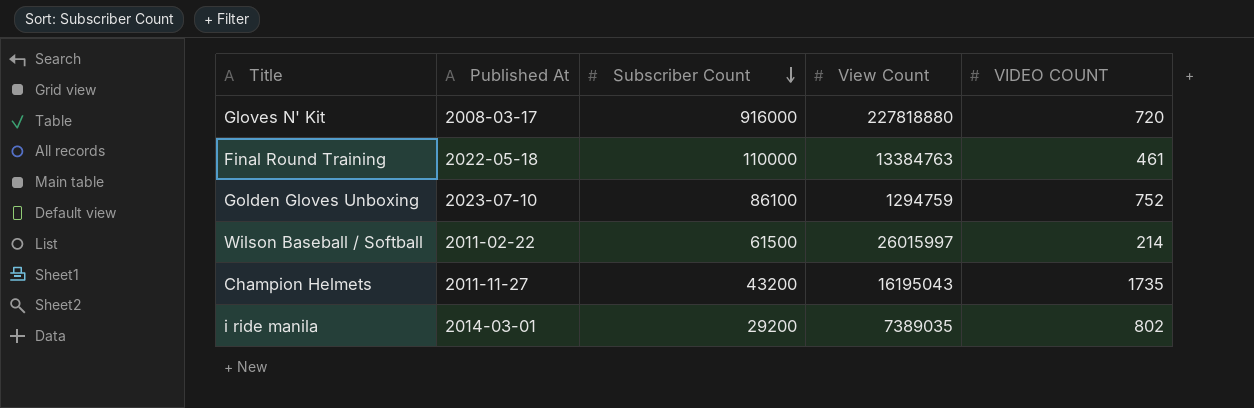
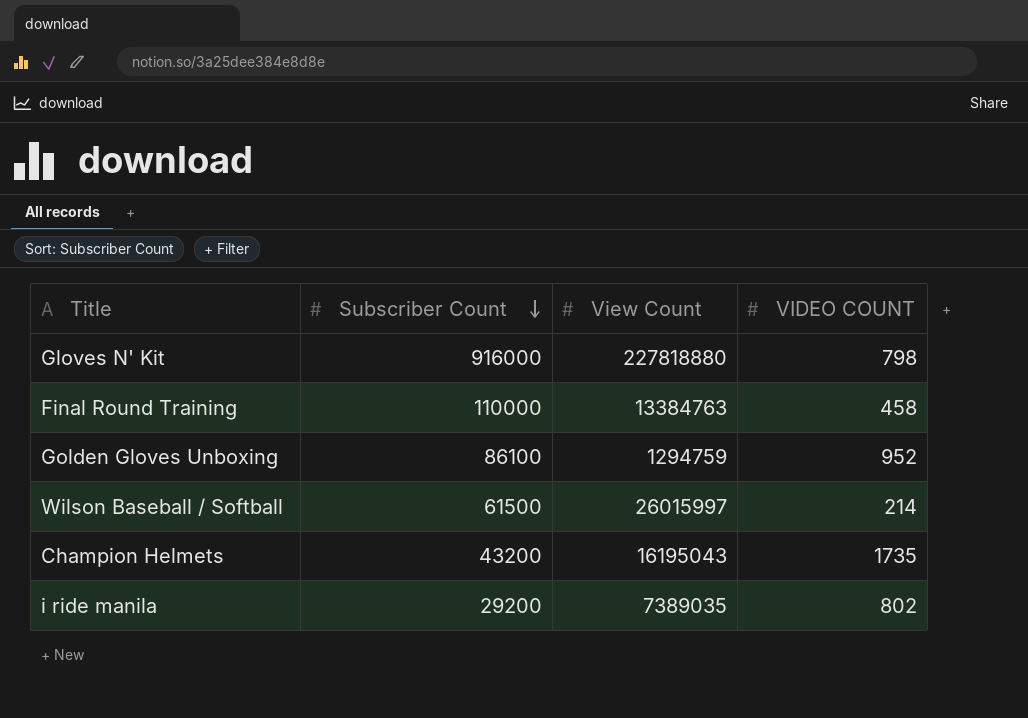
column Published At | position: 2 -> none
Gloves N' Kit | VIDEO COUNT: 720 -> 798
Final Round Training | VIDEO COUNT: 461 -> 458
Golden Gloves Unboxing | VIDEO COUNT: 752 -> 952

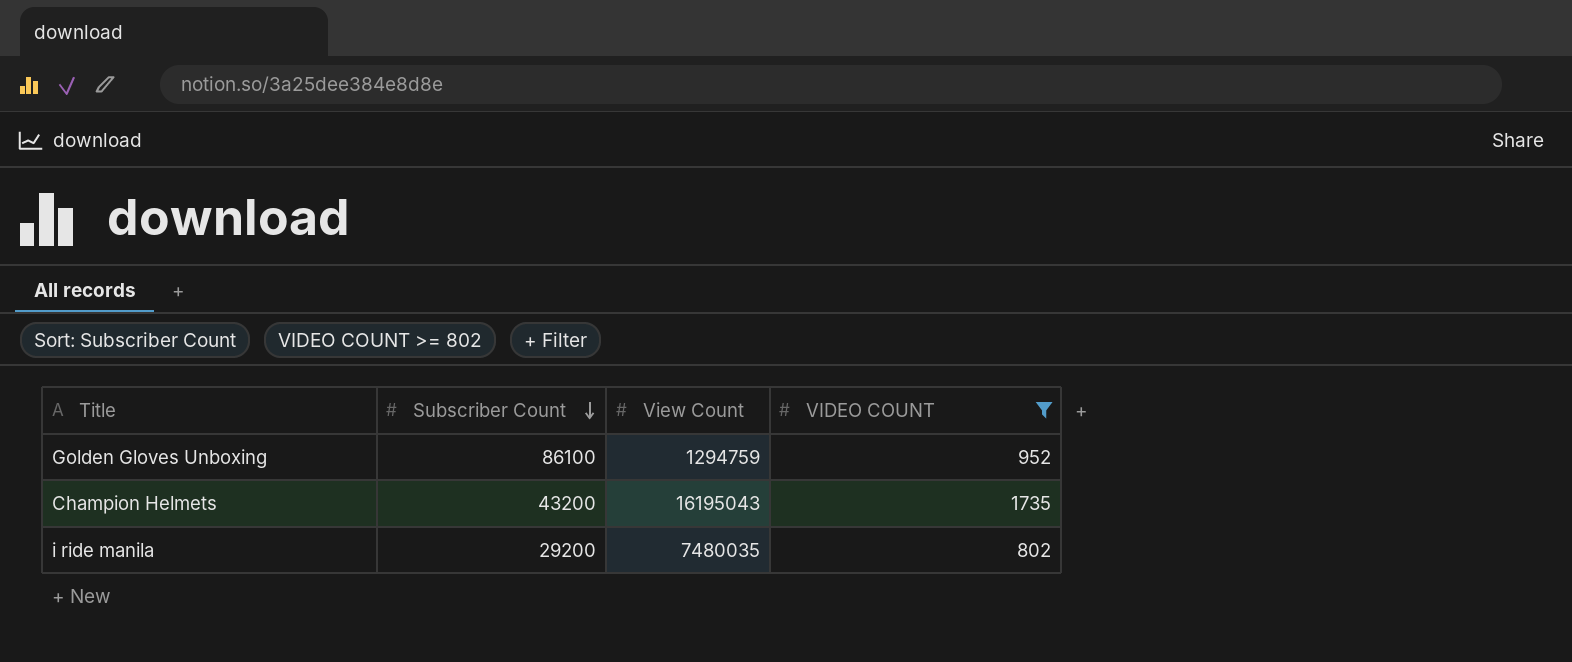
filter: none -> VIDEO COUNT >= 802
i ride manila | View Count: 7389035 -> 7480035

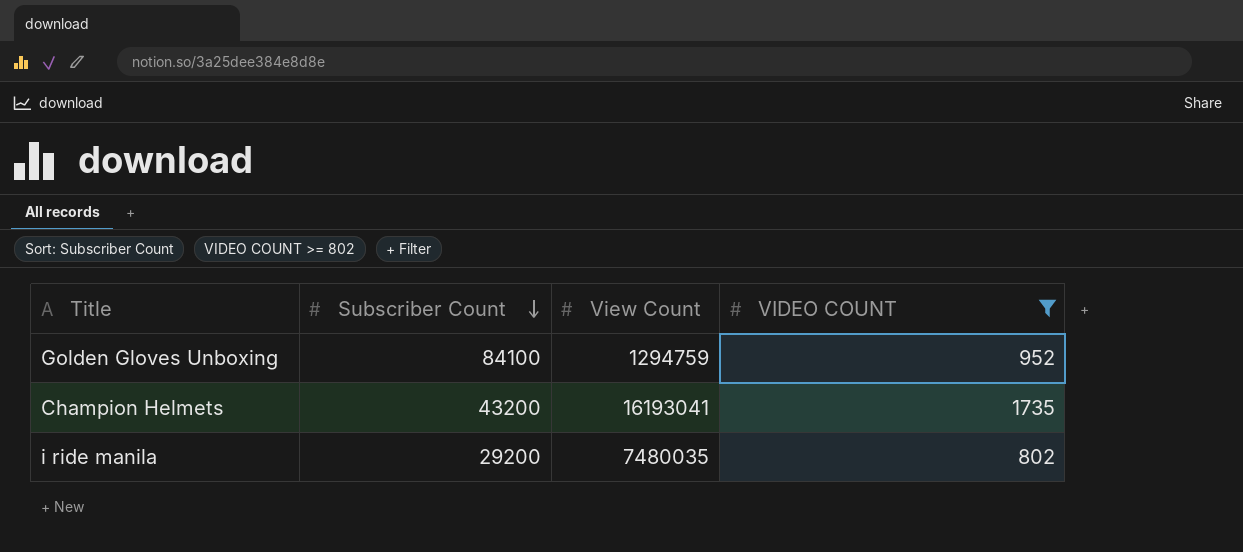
Golden Gloves Unboxing | Subscriber Count: 86100 -> 84100
Champion Helmets | View Count: 16195043 -> 16193041

